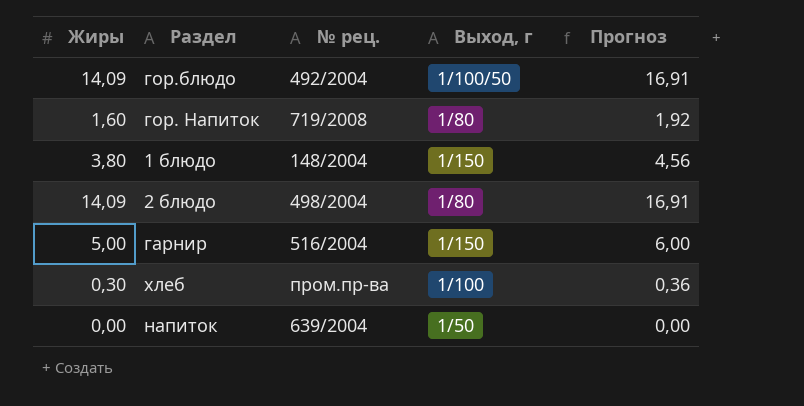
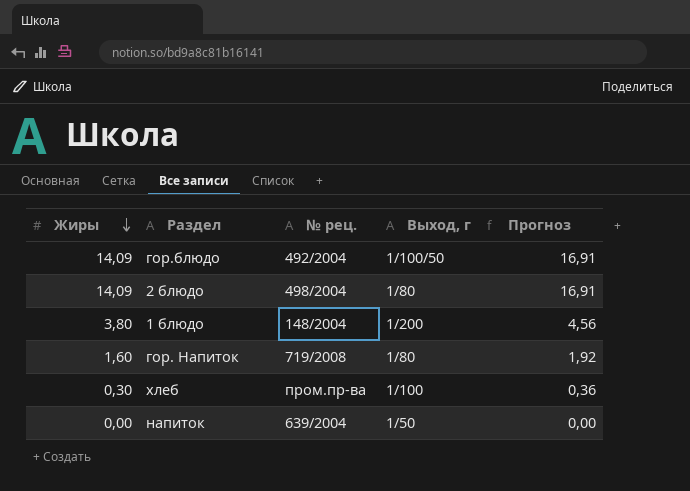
row order: none -> Жиры descending
row гарнир: 5,00 | 516/2004 | 1/150 | 6,00 -> none
1 блюдо | Выход, г: 1/150 -> 1/200

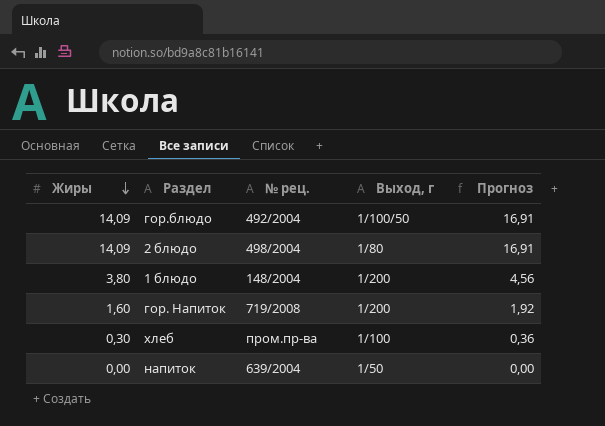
гор. Напиток | Выход, г: 1/80 -> 1/200

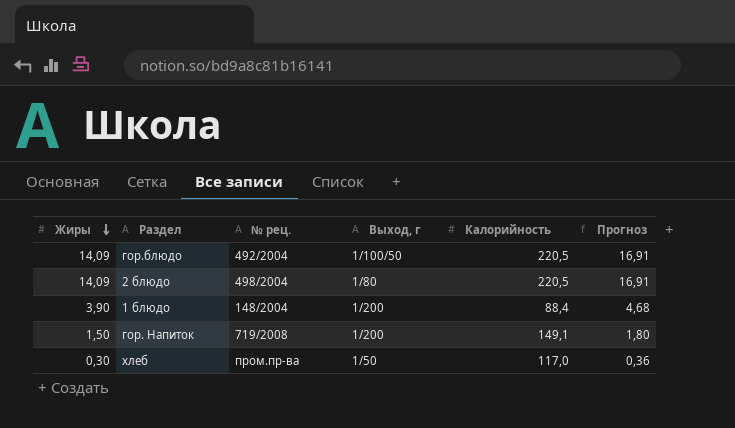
column Калорийность | position: none -> 5
row напиток: 0,00 | 639/2004 | 1/50 | 0,00 -> none
1 блюдо | Жиры: 3,80 -> 3,90
1 блюдо | Прогноз: 4,56 -> 4,68
гор. Напиток | Жиры: 1,60 -> 1,50
гор. Напиток | Прогноз: 1,92 -> 1,80
хлеб | Выход, г: 1/100 -> 1/50

